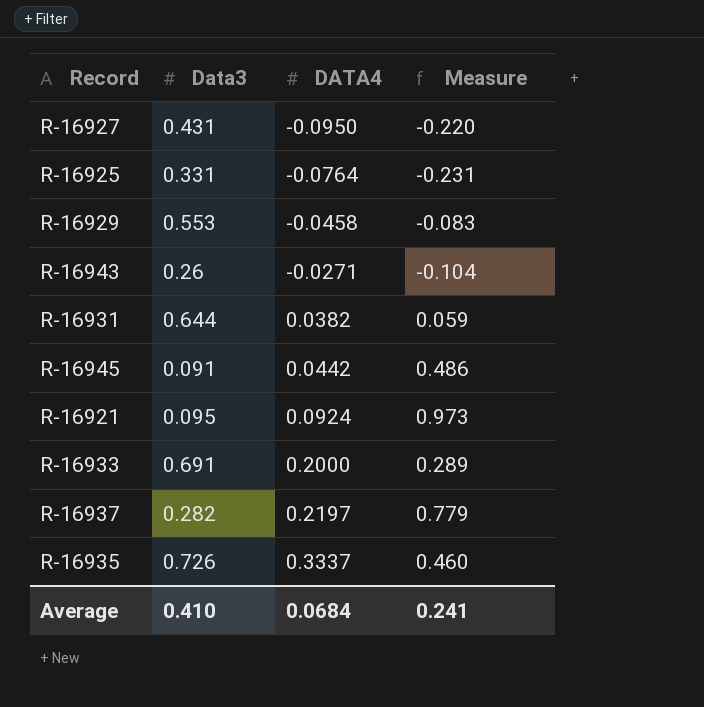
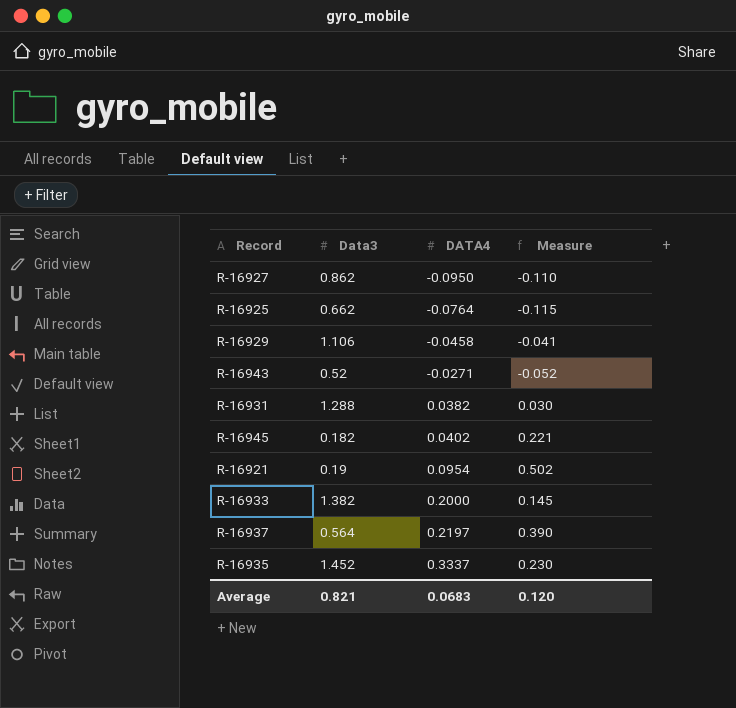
R-16927 | Data3: 0.431 -> 0.862
R-16927 | Measure: -0.220 -> -0.110
R-16925 | Data3: 0.331 -> 0.662
R-16925 | Measure: -0.231 -> -0.115
R-16929 | Data3: 0.553 -> 1.106
R-16929 | Measure: -0.083 -> -0.041
R-16943 | Data3: 0.26 -> 0.52
R-16943 | Measure: -0.104 -> -0.052
R-16931 | Data3: 0.644 -> 1.288
R-16931 | Measure: 0.059 -> 0.030
R-16945 | Data3: 0.091 -> 0.182
R-16945 | DATA4: 0.0442 -> 0.0402
R-16945 | Measure: 0.486 -> 0.221
R-16921 | Data3: 0.095 -> 0.19
R-16921 | DATA4: 0.0924 -> 0.0954
R-16921 | Measure: 0.973 -> 0.502
R-16933 | Data3: 0.691 -> 1.382
R-16933 | Measure: 0.289 -> 0.145
R-16937 | Data3: 0.282 -> 0.564
R-16937 | Measure: 0.779 -> 0.390
R-16935 | Data3: 0.726 -> 1.452
R-16935 | Measure: 0.460 -> 0.230
Average | Data3: 0.410 -> 0.821
Average | DATA4: 0.0684 -> 0.0683
Average | Measure: 0.241 -> 0.120

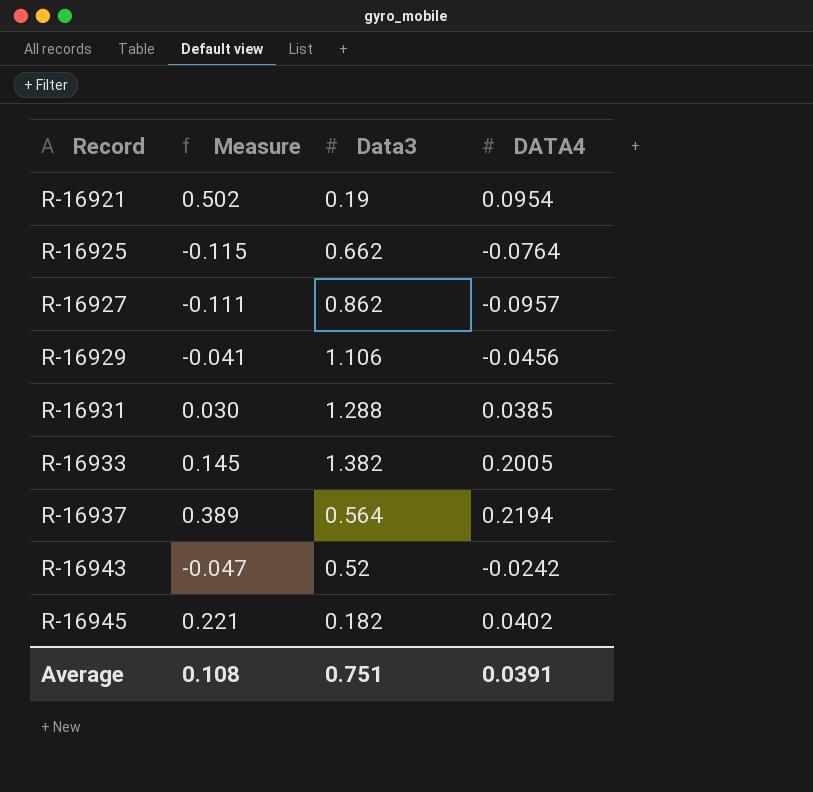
row order: DATA4 ascending -> Record ascending
column Measure | position: 4 -> 2
row R-16935: 1.452 | 0.3337 | 0.230 -> none
R-16927 | Measure: -0.110 -> -0.111
R-16927 | DATA4: -0.0950 -> -0.0957
R-16929 | DATA4: -0.0458 -> -0.0456
R-16931 | DATA4: 0.0382 -> 0.0385
R-16933 | DATA4: 0.2000 -> 0.2005
R-16937 | Measure: 0.390 -> 0.389
R-16937 | DATA4: 0.2197 -> 0.2194
R-16943 | Measure: -0.052 -> -0.047
R-16943 | DATA4: -0.0271 -> -0.0242
Average | Measure: 0.120 -> 0.108
Average | Data3: 0.821 -> 0.751
Average | DATA4: 0.0683 -> 0.0391

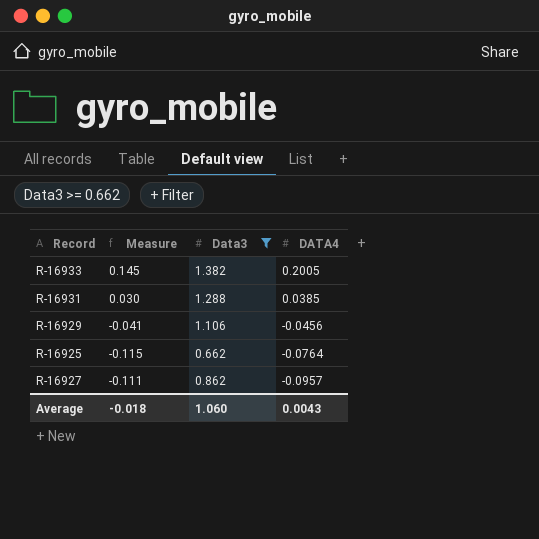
filter: none -> Data3 >= 0.662
row order: Record ascending -> DATA4 descending
Average | Measure: 0.108 -> -0.018
Average | Data3: 0.751 -> 1.060
Average | DATA4: 0.0391 -> 0.0043

